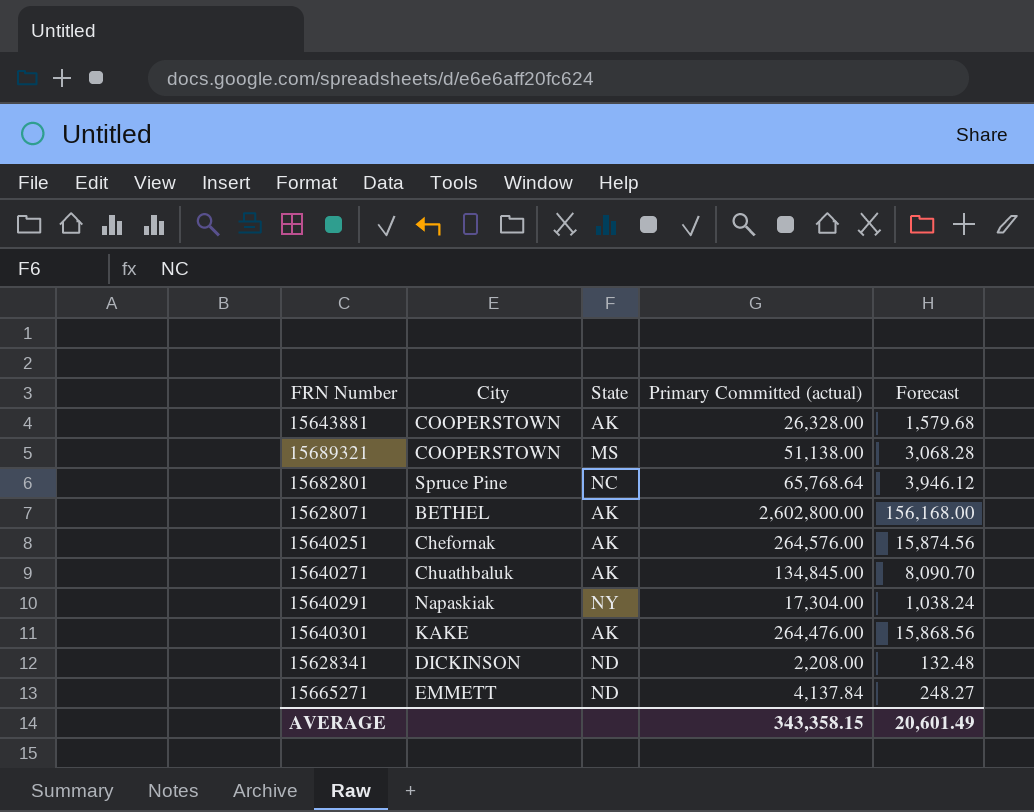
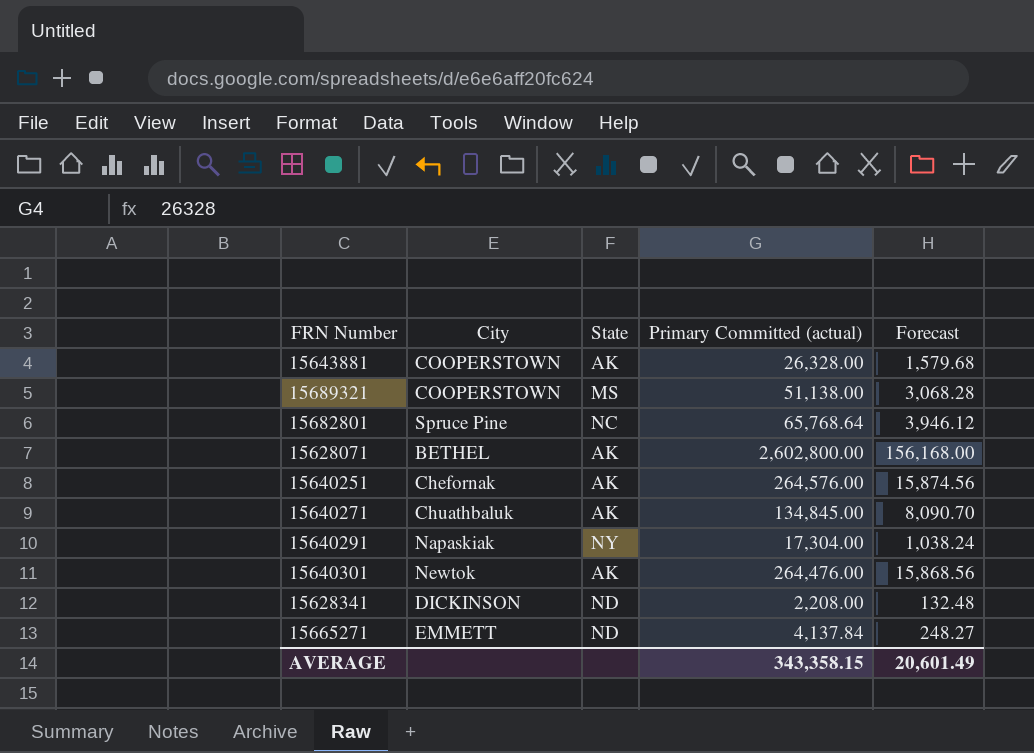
15640301 | City: KAKE -> Newtok

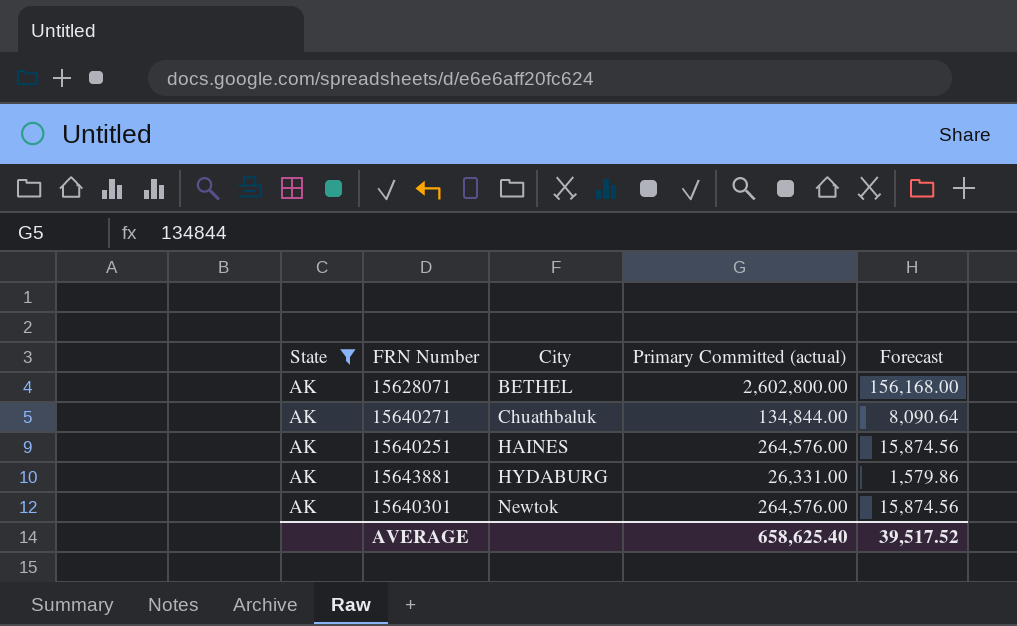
filter: none -> State = AK
row order: none -> City ascending
column State | position: 3 -> 1
15640271 | Primary Committed (actual): 134,845.00 -> 134,844.00
15640271 | Forecast: 8,090.70 -> 8,090.64
15640251 | City: Chefornak -> HAINES
15643881 | City: COOPERSTOWN -> HYDABURG
15643881 | Primary Committed (actual): 26,328.00 -> 26,331.00
15643881 | Forecast: 1,579.68 -> 1,579.86
15640301 | Primary Committed (actual): 264,476.00 -> 264,576.00
15640301 | Forecast: 15,868.56 -> 15,874.56
AVERAGE | Primary Committed (actual): 343,358.15 -> 658,625.40
AVERAGE | Forecast: 20,601.49 -> 39,517.52

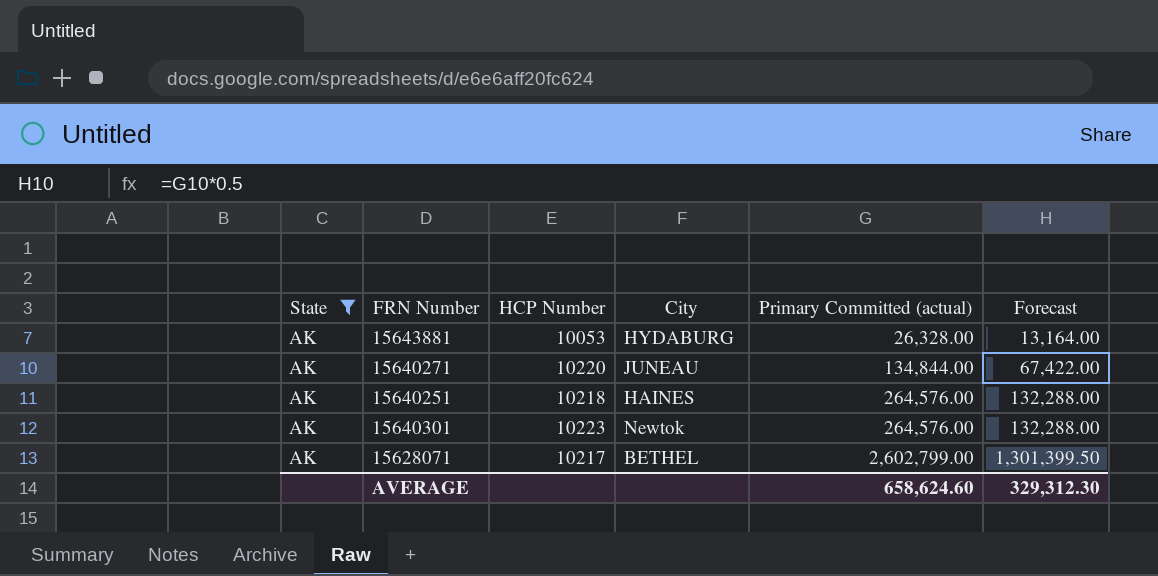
row order: City ascending -> Primary Committed (actual) ascending
column HCP Number | position: none -> 3
column Forecast | formula: [Primary Committed (actual)] * 0.06 -> [Primary Committed (actual)] * 0.5
15643881 | Primary Committed (actual): 26,331.00 -> 26,328.00
15640271 | City: Chuathbaluk -> JUNEAU
15628071 | Primary Committed (actual): 2,602,800.00 -> 2,602,799.00
AVERAGE | Primary Committed (actual): 658,625.40 -> 658,624.60
AVERAGE | Forecast: 39,517.52 -> 329,312.30

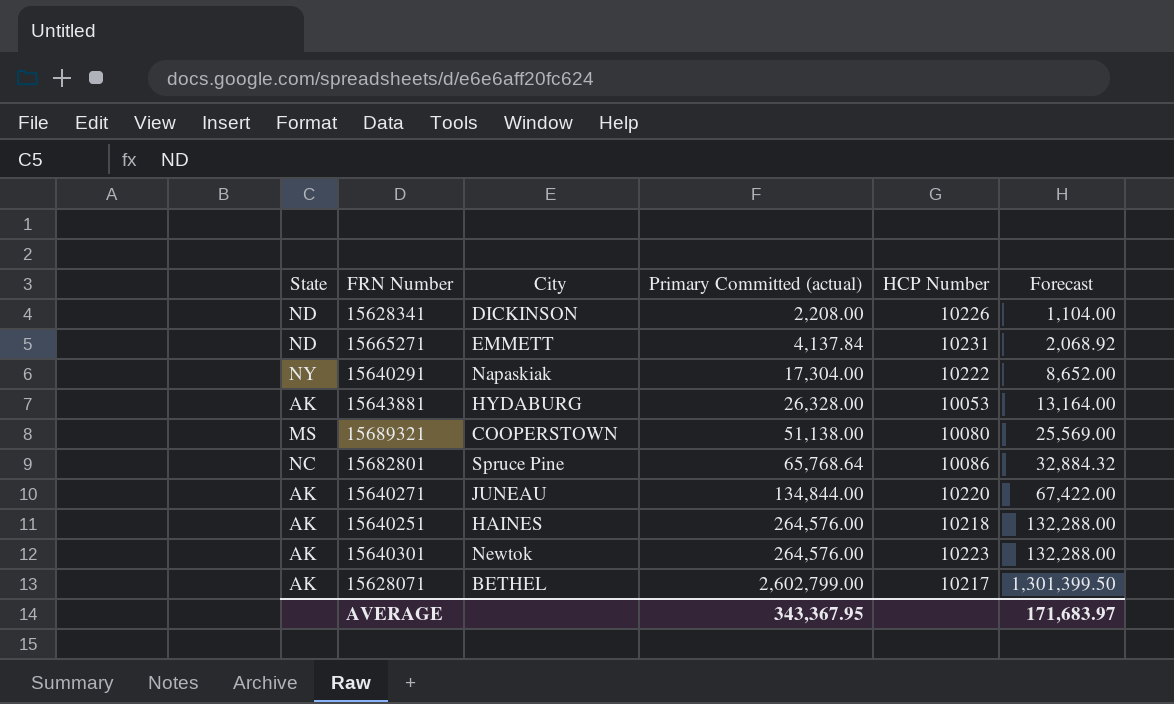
filter: State = AK -> none
column HCP Number | position: 3 -> 5
AVERAGE | Primary Committed (actual): 658,624.60 -> 343,367.95
AVERAGE | Forecast: 329,312.30 -> 171,683.97

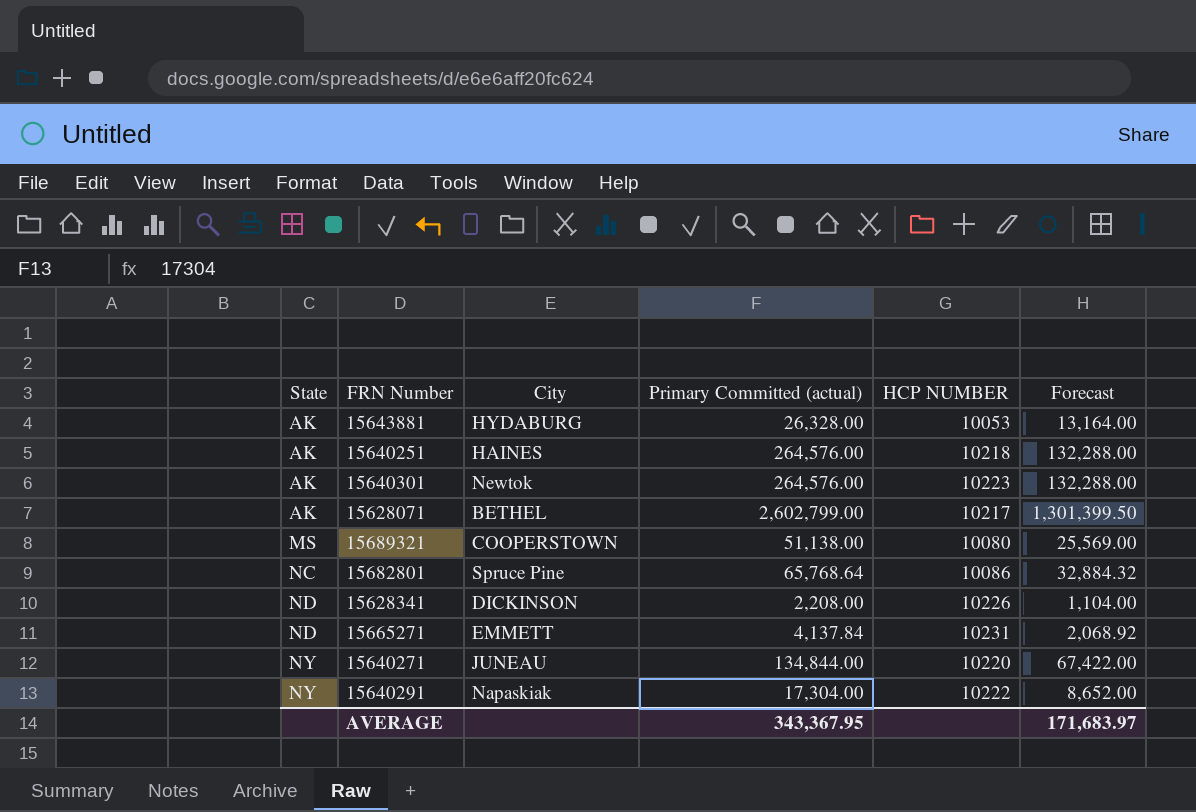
row order: Primary Committed (actual) ascending -> State ascending
column name: HCP Number -> HCP NUMBER
15640271 | State: AK -> NY

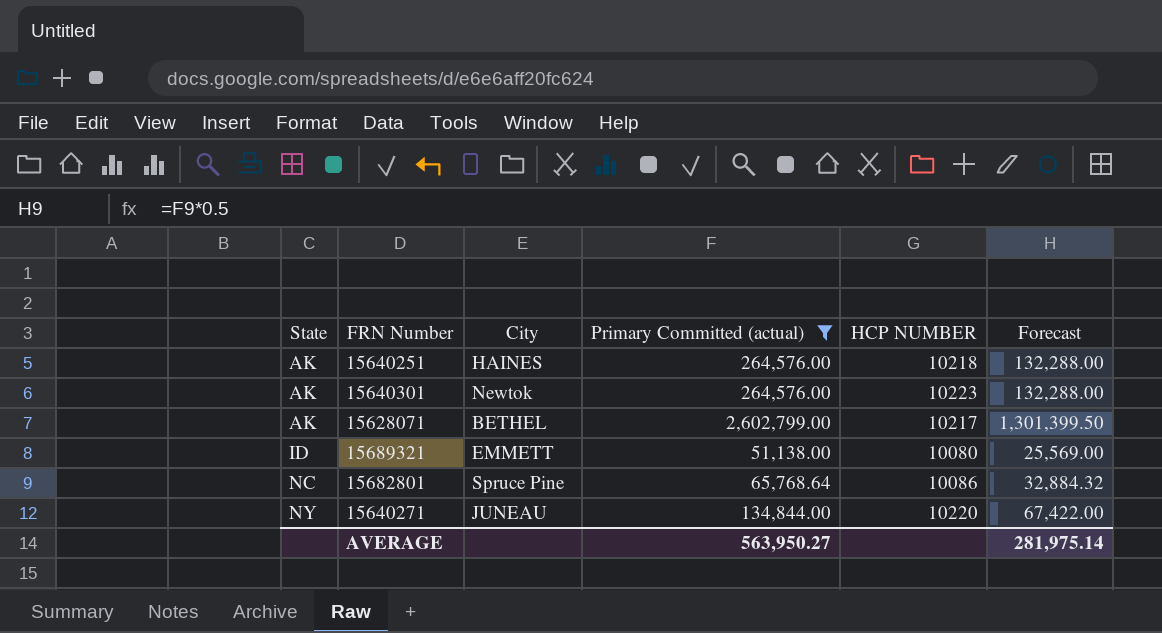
filter: none -> Primary Committed (actual) >= 51,138.00
15689321 | State: MS -> ID
15689321 | City: COOPERSTOWN -> EMMETT
AVERAGE | Primary Committed (actual): 343,367.95 -> 563,950.27
AVERAGE | Forecast: 171,683.97 -> 281,975.14

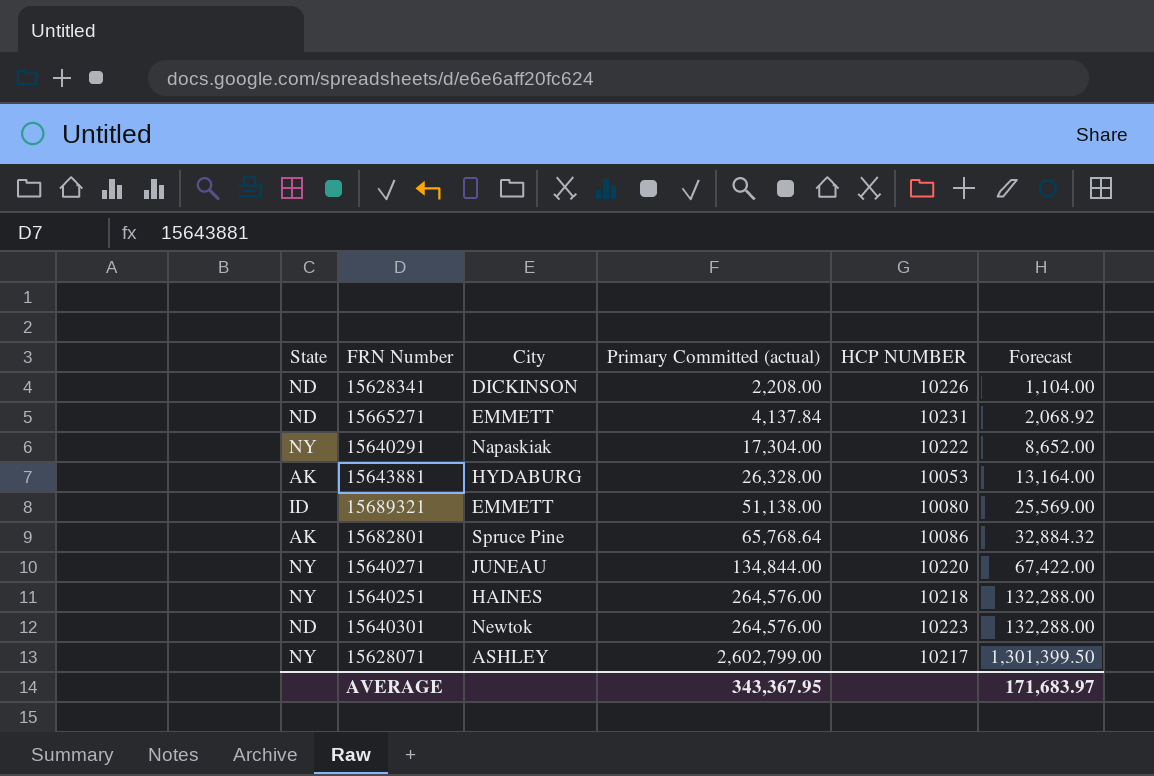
filter: Primary Committed (actual) >= 51,138.00 -> none
row order: State ascending -> Primary Committed (actual) ascending
15682801 | State: NC -> AK
15640251 | State: AK -> NY
15640301 | State: AK -> ND
15628071 | State: AK -> NY
15628071 | City: BETHEL -> ASHLEY
AVERAGE | Primary Committed (actual): 563,950.27 -> 343,367.95
AVERAGE | Forecast: 281,975.14 -> 171,683.97

